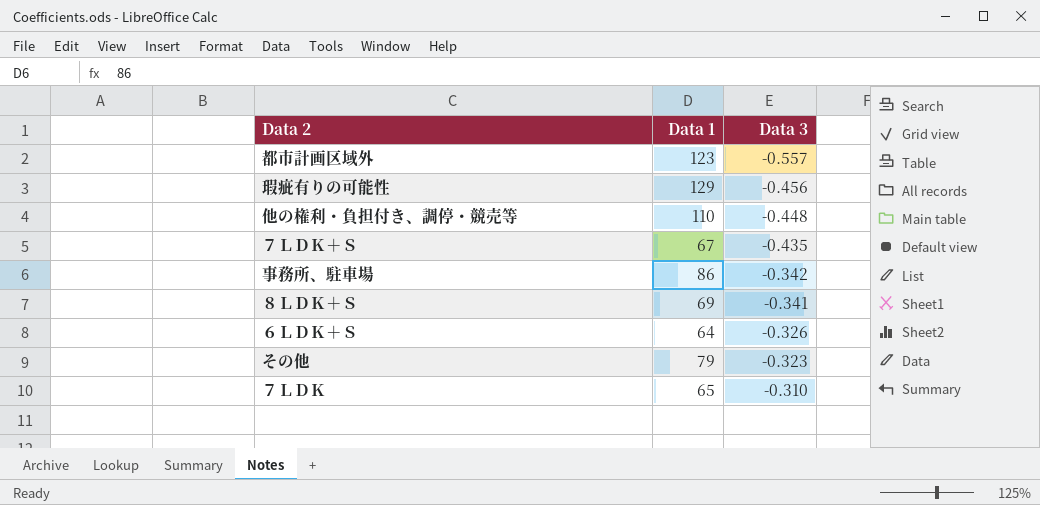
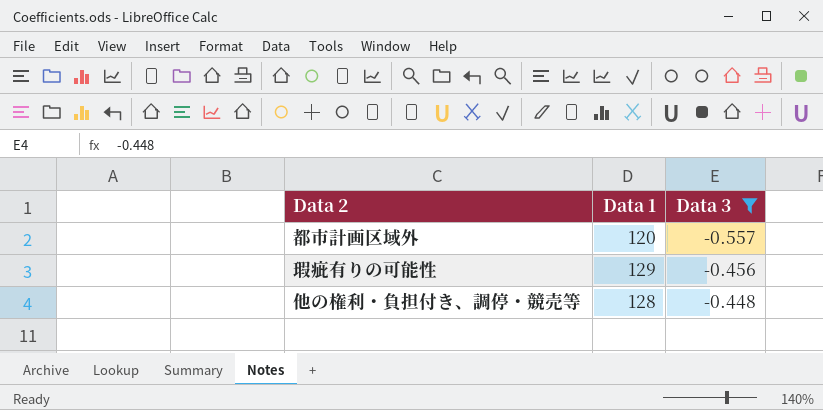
filter: none -> Data 3 <= -0.448
都市計画区域外 | Data 1: 123 -> 120
他の権利・負担付き、調停・競売等 | Data 1: 110 -> 128

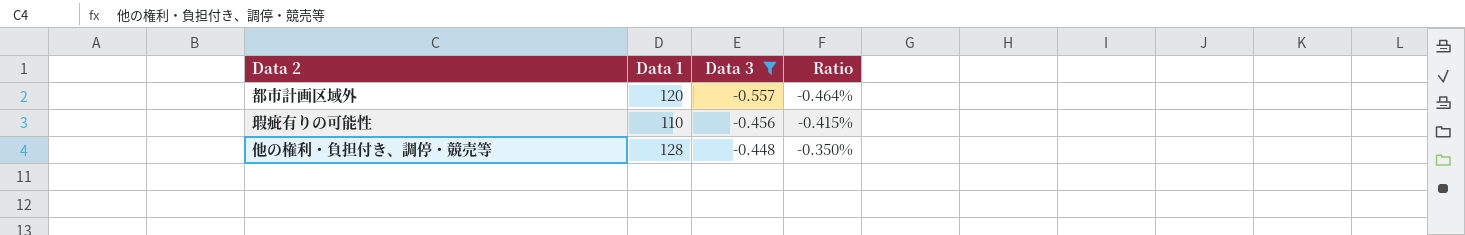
column Ratio | formula: none -> [Data 3] / [Data 1]
瑕疵有りの可能性 | Data 1: 129 -> 110

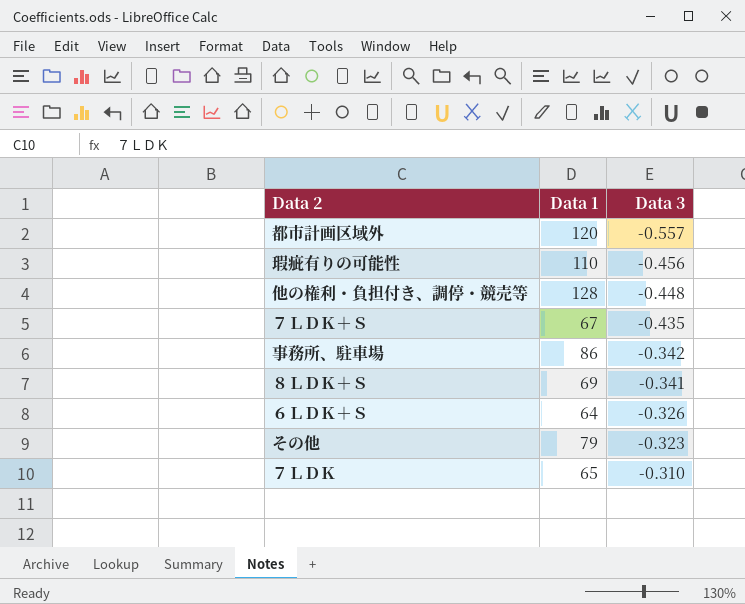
filter: Data 3 <= -0.448 -> none
column Ratio | formula: [Data 3] / [Data 1] -> none

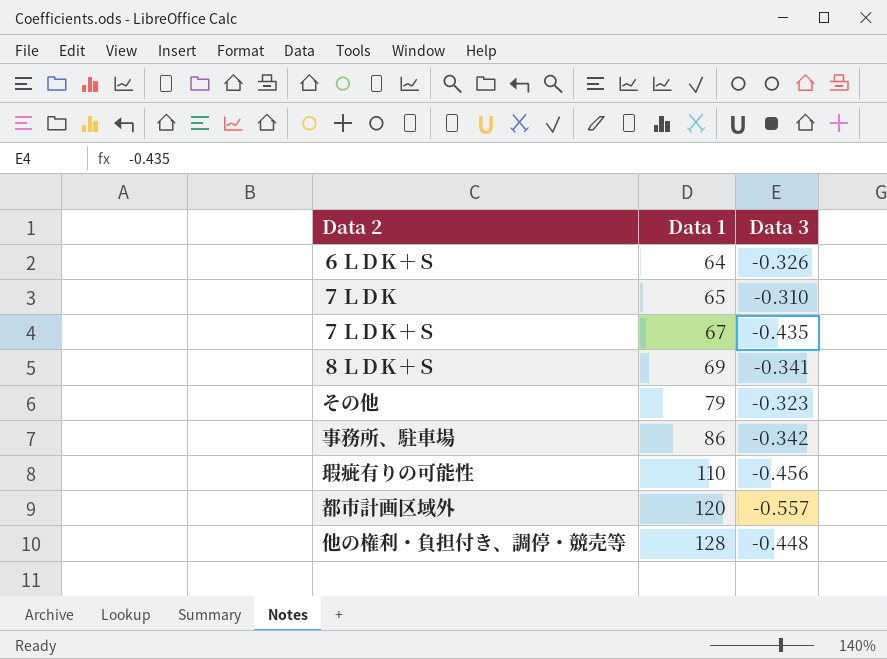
row order: Data 3 ascending -> Data 1 ascending

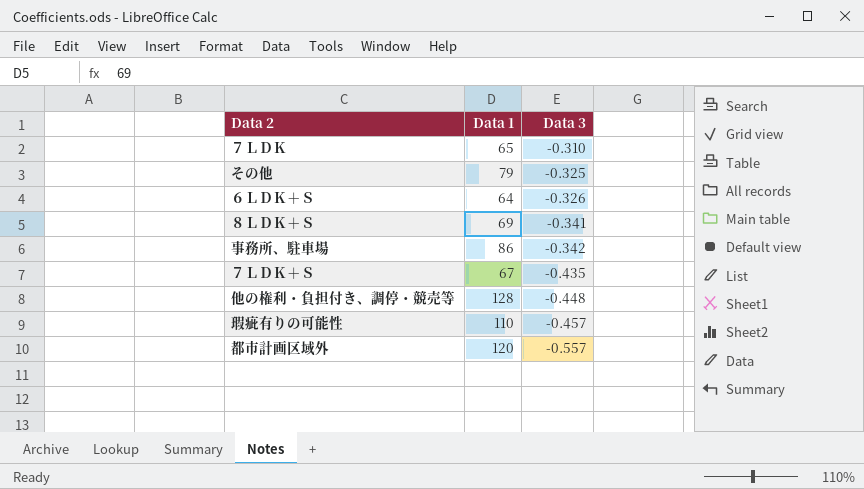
row order: Data 1 ascending -> Data 3 descending
その他 | Data 3: -0.323 -> -0.325
瑕疵有りの可能性 | Data 3: -0.456 -> -0.457

